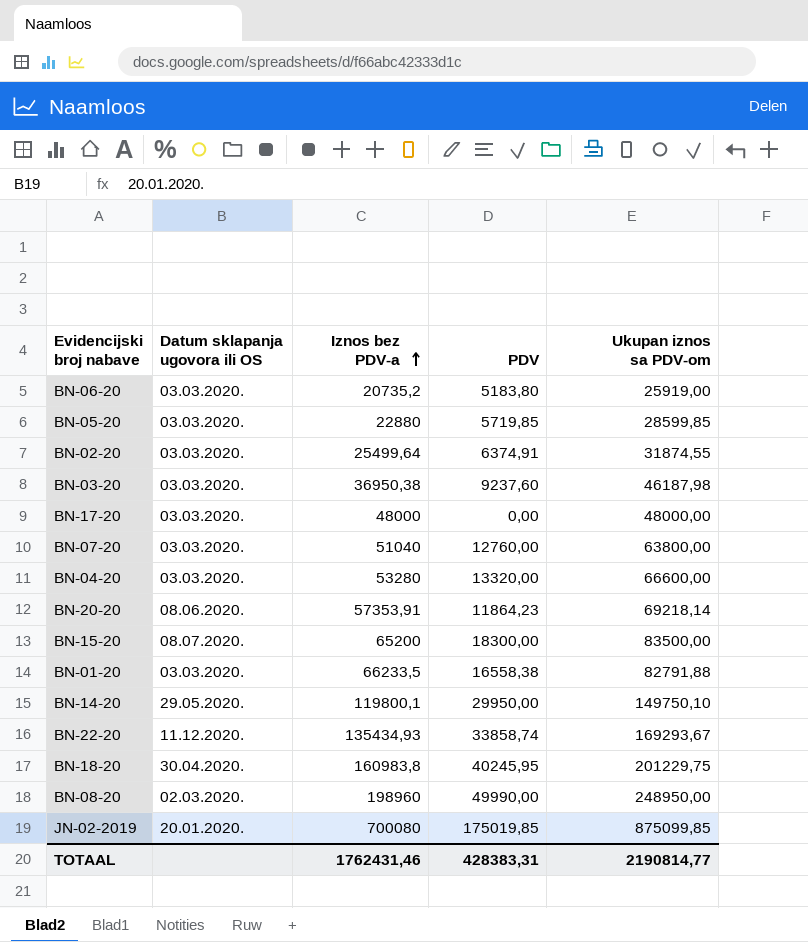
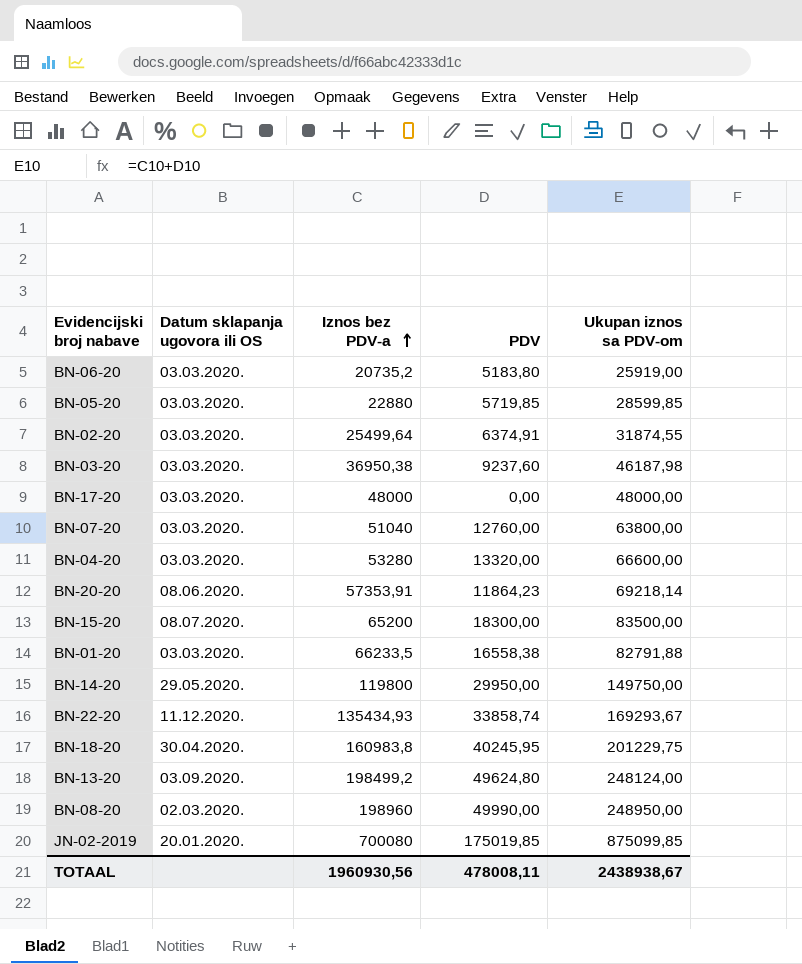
BN-14-20 | Iznos bez PDV-a: 119800,1 -> 119800
BN-14-20 | Ukupan iznos sa PDV-om: 149750,10 -> 149750,00
row BN-13-20: none -> 03.09.2020. | 198499,2 | 49624,80 | 248124,00
TOTAAL | Iznos bez PDV-a: 1762431,46 -> 1960930,56
TOTAAL | PDV: 428383,31 -> 478008,11
TOTAAL | Ukupan iznos sa PDV-om: 2190814,77 -> 2438938,67

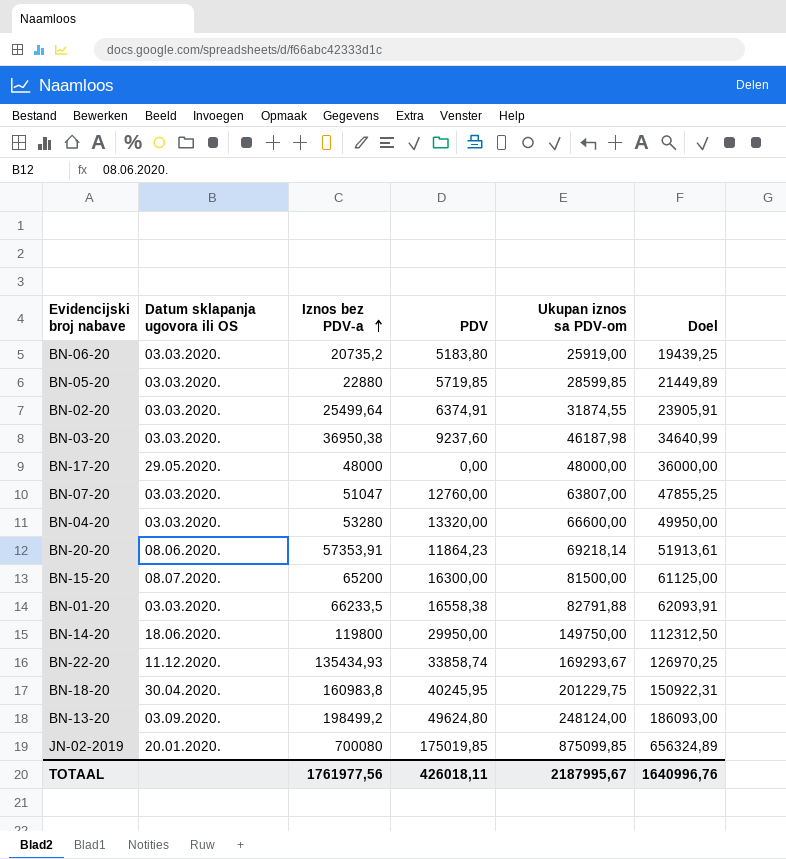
column Doel | formula: none -> [Ukupan iznos sa PDV-om] * 0,75
row BN-08-20: 02.03.2020. | 198960 | 49990,00 | 248950,00 -> none
BN-17-20 | Datum sklapanja ugovora ili OS: 03.03.2020. -> 29.05.2020.
BN-07-20 | Iznos bez PDV-a: 51040 -> 51047
BN-07-20 | Ukupan iznos sa PDV-om: 63800,00 -> 63807,00
BN-15-20 | PDV: 18300,00 -> 16300,00
BN-15-20 | Ukupan iznos sa PDV-om: 83500,00 -> 81500,00
BN-14-20 | Datum sklapanja ugovora ili OS: 29.05.2020. -> 18.06.2020.
TOTAAL | Iznos bez PDV-a: 1960930,56 -> 1761977,56
TOTAAL | PDV: 478008,11 -> 426018,11
TOTAAL | Ukupan iznos sa PDV-om: 2438938,67 -> 2187995,67

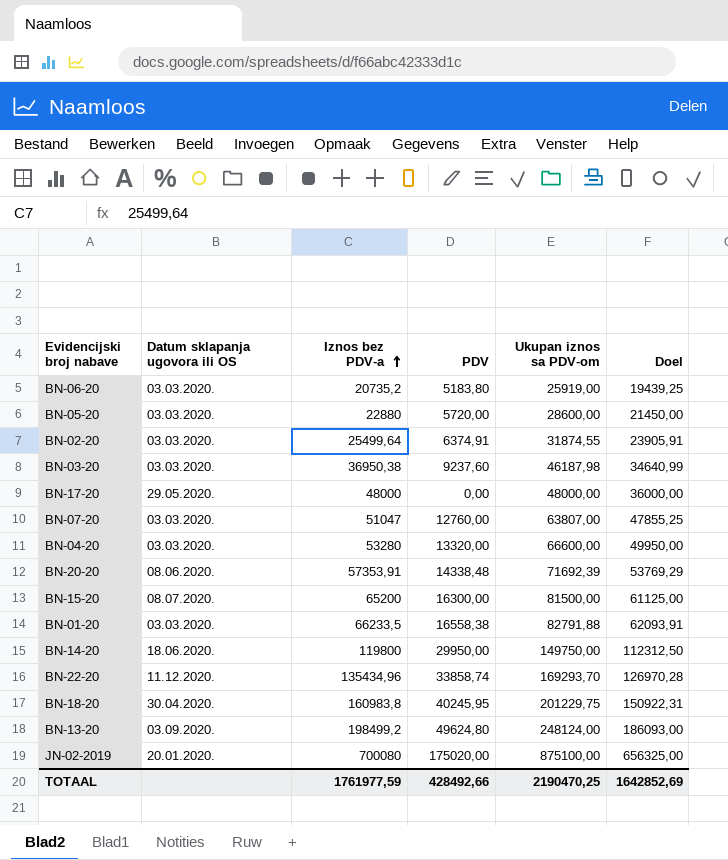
BN-05-20 | PDV: 5719,85 -> 5720,00
BN-05-20 | Ukupan iznos sa PDV-om: 28599,85 -> 28600,00
BN-05-20 | Doel: 21449,89 -> 21450,00
BN-20-20 | PDV: 11864,23 -> 14338,48
BN-20-20 | Ukupan iznos sa PDV-om: 69218,14 -> 71692,39
BN-20-20 | Doel: 51913,61 -> 53769,29
BN-22-20 | Iznos bez PDV-a: 135434,93 -> 135434,96
BN-22-20 | Ukupan iznos sa PDV-om: 169293,67 -> 169293,70
BN-22-20 | Doel: 126970,25 -> 126970,28
JN-02-2019 | PDV: 175019,85 -> 175020,00
JN-02-2019 | Ukupan iznos sa PDV-om: 875099,85 -> 875100,00
JN-02-2019 | Doel: 656324,89 -> 656325,00
TOTAAL | Iznos bez PDV-a: 1761977,56 -> 1761977,59
TOTAAL | PDV: 426018,11 -> 428492,66
TOTAAL | Ukupan iznos sa PDV-om: 2187995,67 -> 2190470,25
TOTAAL | Doel: 1640996,76 -> 1642852,69

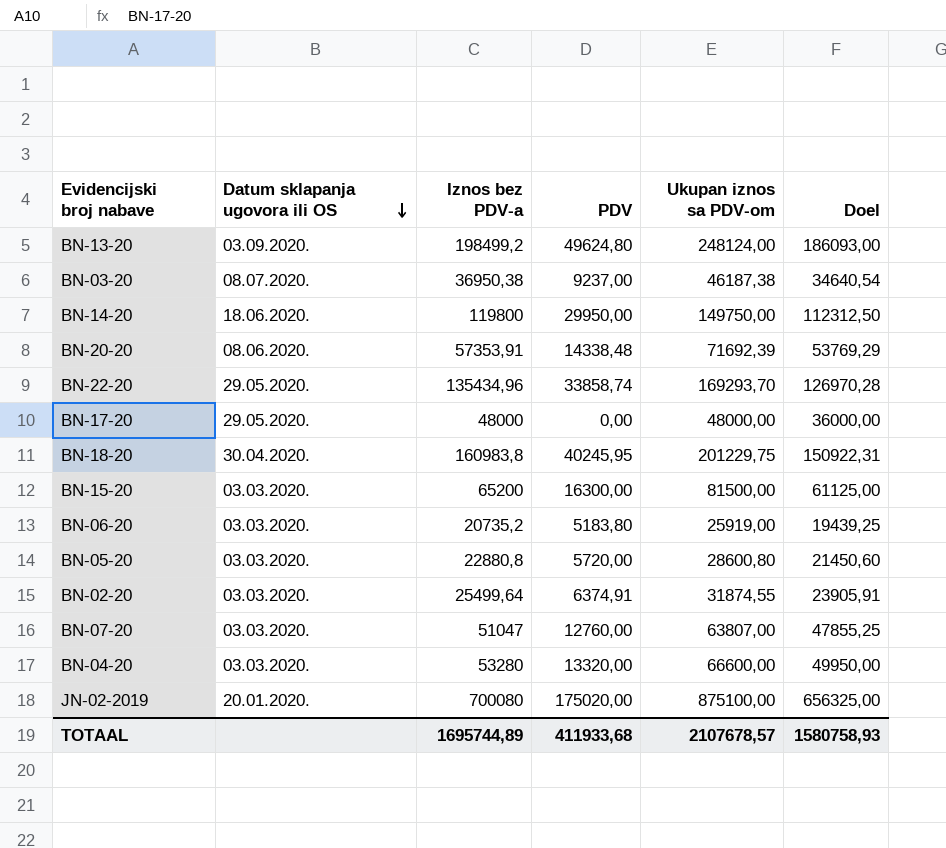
row order: Iznos bez PDV-a ascending -> Datum sklapanja ugovora ili OS descending
row BN-01-20: 03.03.2020. | 66233,5 | 16558,38 | 82791,88 | 62093,91 -> none
BN-03-20 | Datum sklapanja ugovora ili OS: 03.03.2020. -> 08.07.2020.
BN-03-20 | PDV: 9237,60 -> 9237,00
BN-03-20 | Ukupan iznos sa PDV-om: 46187,98 -> 46187,38
BN-03-20 | Doel: 34640,99 -> 34640,54
BN-22-20 | Datum sklapanja ugovora ili OS: 11.12.2020. -> 29.05.2020.
BN-15-20 | Datum sklapanja ugovora ili OS: 08.07.2020. -> 03.03.2020.
BN-05-20 | Iznos bez PDV-a: 22880 -> 22880,8
BN-05-20 | Ukupan iznos sa PDV-om: 28600,00 -> 28600,80
BN-05-20 | Doel: 21450,00 -> 21450,60
TOTAAL | Iznos bez PDV-a: 1761977,59 -> 1695744,89
TOTAAL | PDV: 428492,66 -> 411933,68
TOTAAL | Ukupan iznos sa PDV-om: 2190470,25 -> 2107678,57
TOTAAL | Doel: 1642852,69 -> 1580758,93

